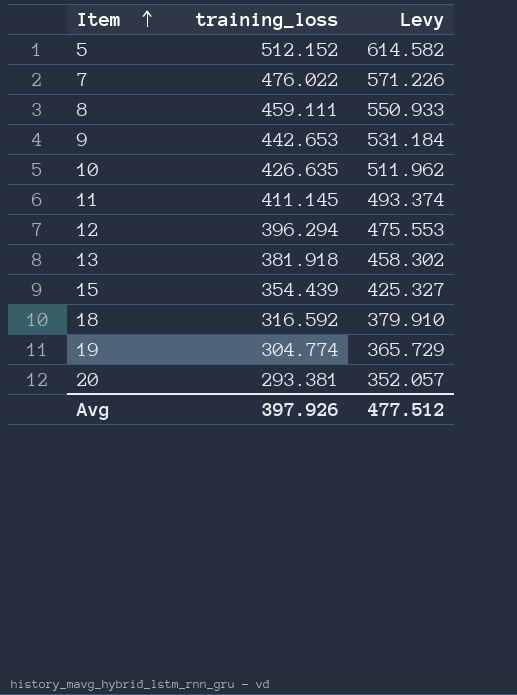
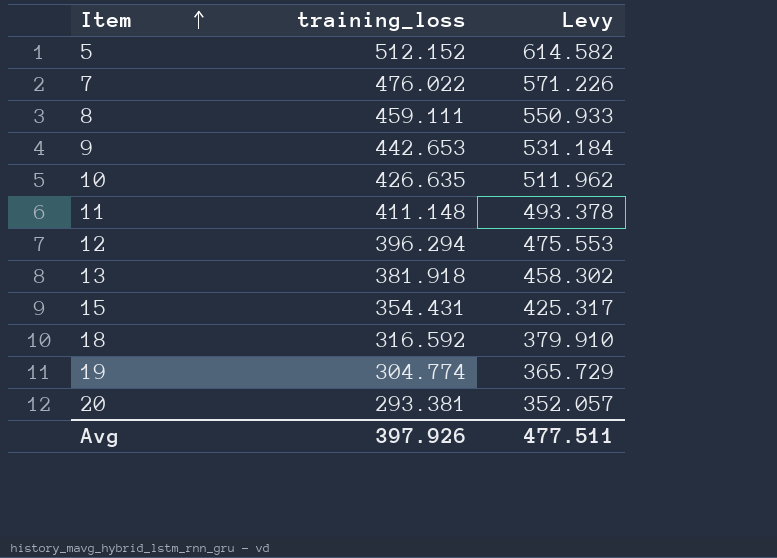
11 | training_loss: 411.145 -> 411.148
11 | Levy: 493.374 -> 493.378
15 | training_loss: 354.439 -> 354.431
15 | Levy: 425.327 -> 425.317
Avg | Levy: 477.512 -> 477.511

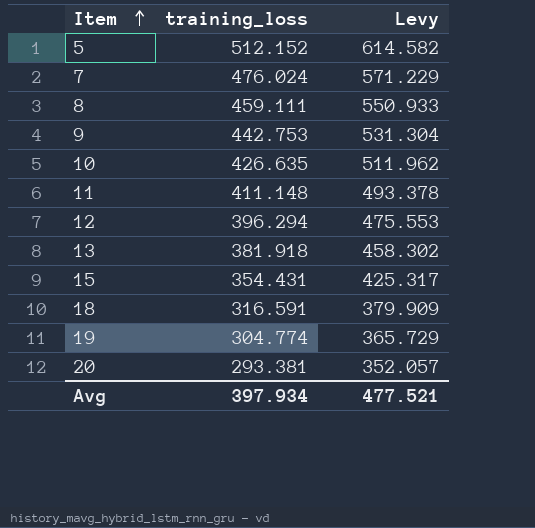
7 | training_loss: 476.022 -> 476.024
7 | Levy: 571.226 -> 571.229
9 | training_loss: 442.653 -> 442.753
9 | Levy: 531.184 -> 531.304
18 | training_loss: 316.592 -> 316.591
18 | Levy: 379.910 -> 379.909
Avg | training_loss: 397.926 -> 397.934
Avg | Levy: 477.511 -> 477.521

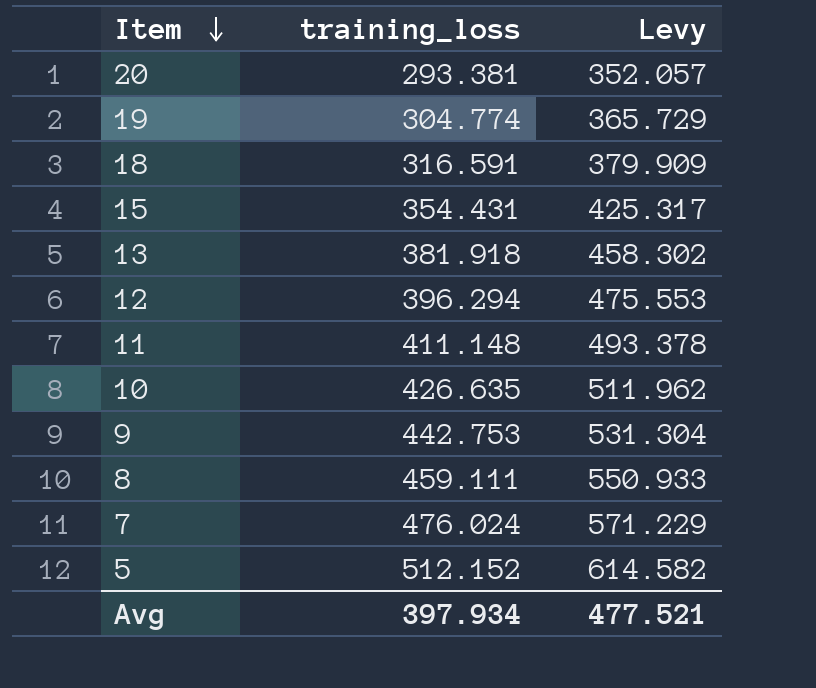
row order: Item ascending -> Item descending

